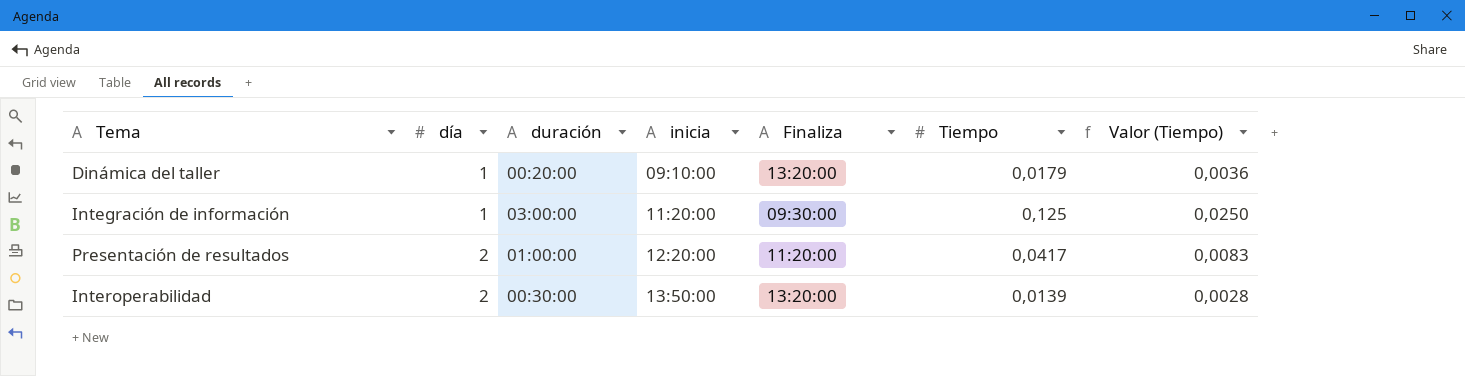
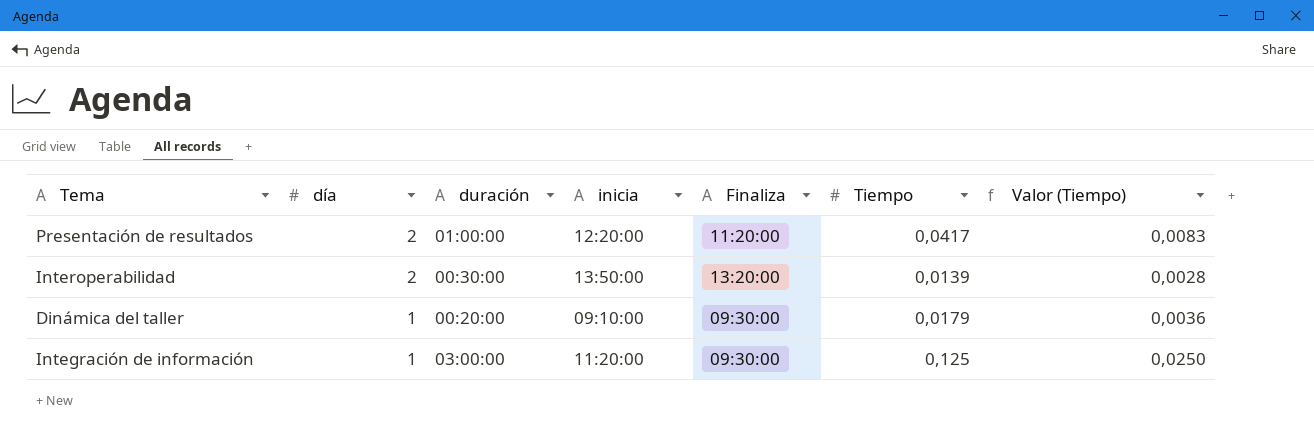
row order: día ascending -> día descending
Dinámica del taller | Finaliza: 13:20:00 -> 09:30:00

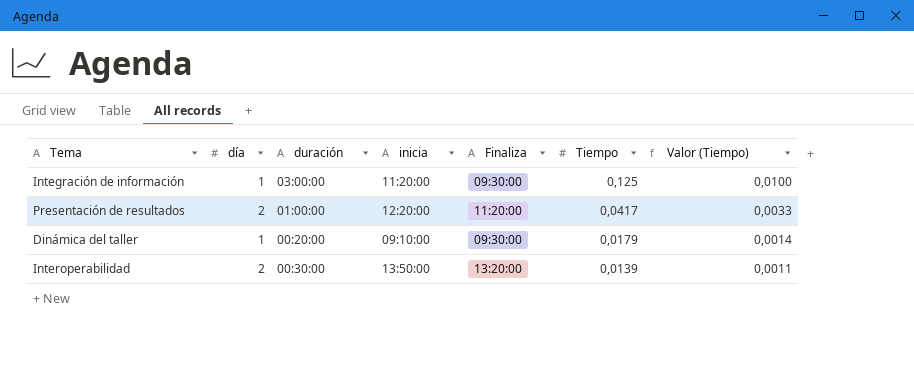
row order: día descending -> Tiempo descending
column Valor (Tiempo) | formula: [Tiempo] * 0,2 -> [Tiempo] * 0,08

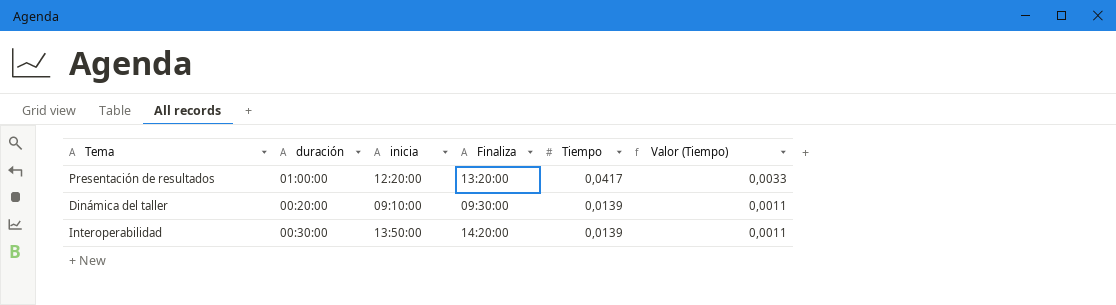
column día | position: 2 -> none
row Integración de información: 1 | 03:00:00 | 11:20:00 | 09:30:00 | 0,125 | 0,0100 -> none
Presentación de resultados | Finaliza: 11:20:00 -> 13:20:00
Dinámica del taller | Tiempo: 0,0179 -> 0,0139
Dinámica del taller | Valor (Tiempo): 0,0014 -> 0,0011
Interoperabilidad | Finaliza: 13:20:00 -> 14:20:00

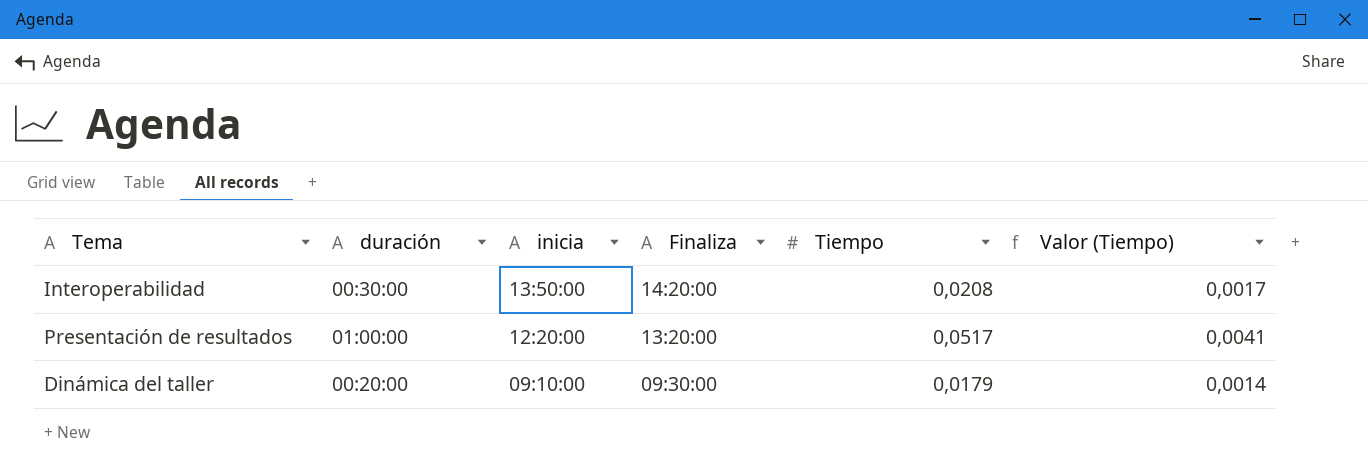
row order: Tiempo descending -> inicia descending
Interoperabilidad | Tiempo: 0,0139 -> 0,0208
Interoperabilidad | Valor (Tiempo): 0,0011 -> 0,0017
Presentación de resultados | Tiempo: 0,0417 -> 0,0517
Presentación de resultados | Valor (Tiempo): 0,0033 -> 0,0041
Dinámica del taller | Tiempo: 0,0139 -> 0,0179
Dinámica del taller | Valor (Tiempo): 0,0011 -> 0,0014

